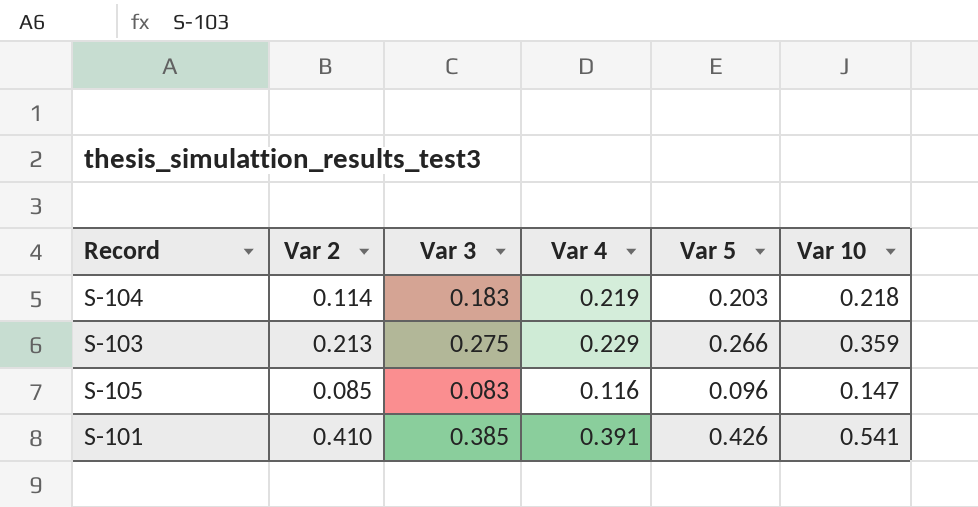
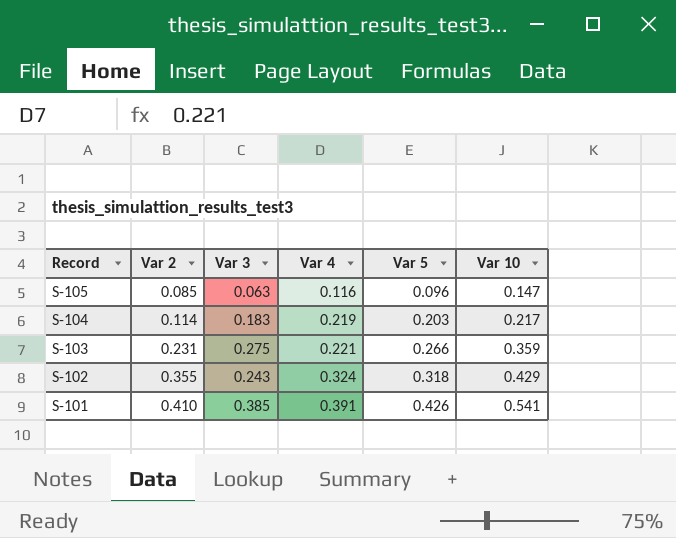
row order: none -> Record descending
S-105 | Var 3: 0.083 -> 0.063
S-104 | Var 10: 0.218 -> 0.217
S-103 | Var 2: 0.213 -> 0.231
S-103 | Var 4: 0.229 -> 0.221
row S-102: none -> 0.355 | 0.243 | 0.324 | 0.318 | 0.429

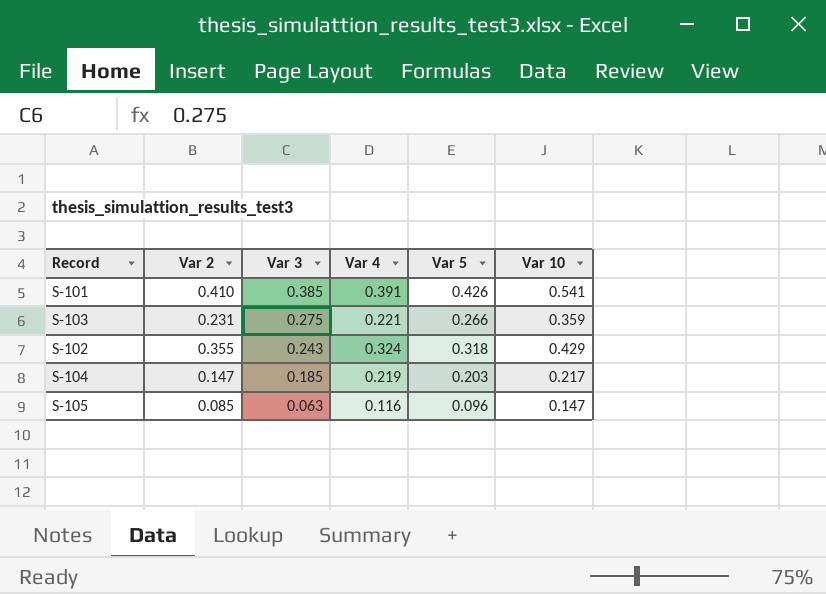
row order: Record descending -> Var 3 descending
S-104 | Var 2: 0.114 -> 0.147
S-104 | Var 3: 0.183 -> 0.185

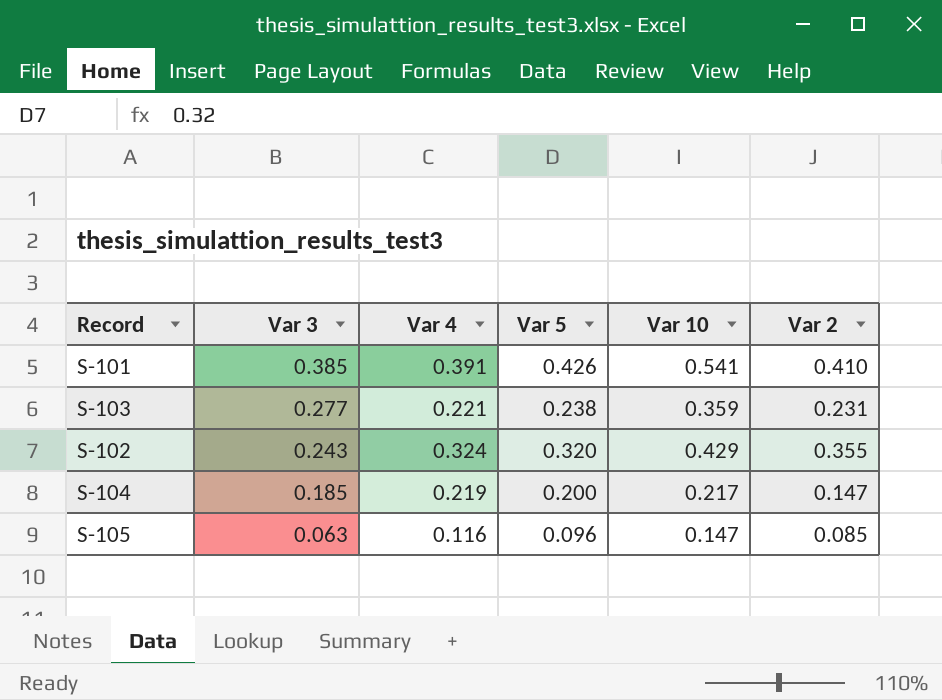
column Var 2 | position: 2 -> 6
S-103 | Var 3: 0.275 -> 0.277
S-103 | Var 5: 0.266 -> 0.238
S-102 | Var 5: 0.318 -> 0.320
S-104 | Var 5: 0.203 -> 0.200

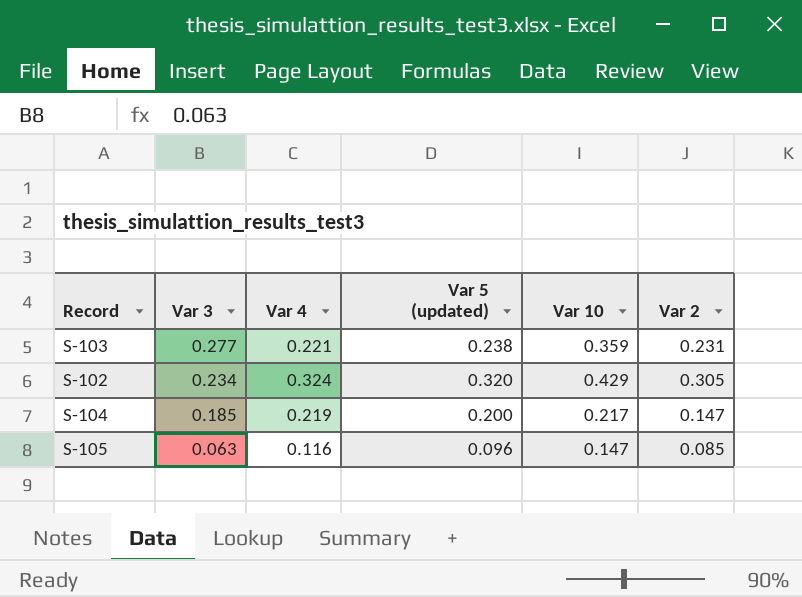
column name: Var 5 -> Var 5 (updated)
row S-101: 0.385 | 0.391 | 0.426 | 0.541 | 0.410 -> none
S-102 | Var 3: 0.243 -> 0.234
S-102 | Var 2: 0.355 -> 0.305

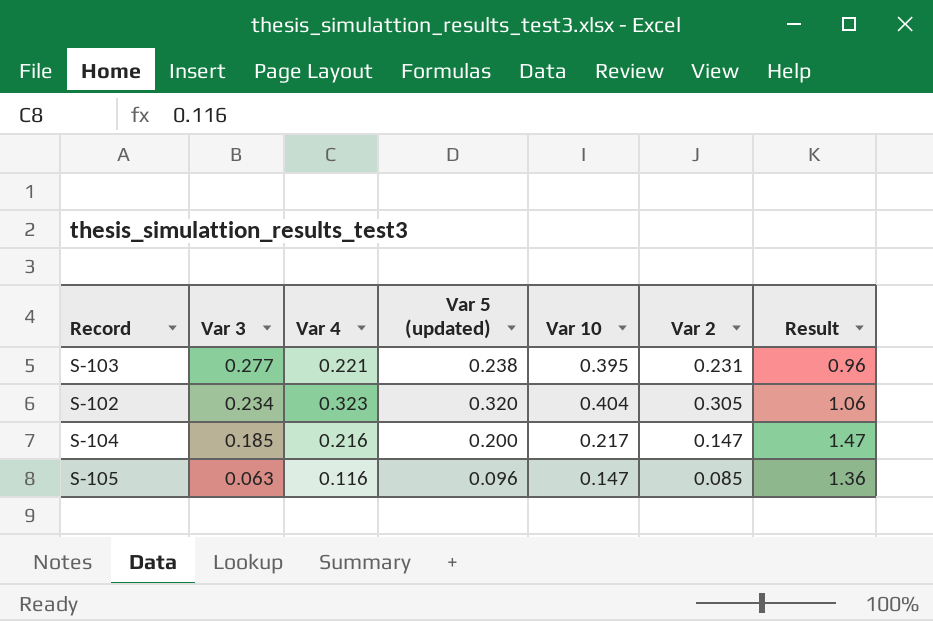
column Result | formula: none -> [Var 4] / [Var 2]
S-103 | Var 10: 0.359 -> 0.395
S-102 | Var 4: 0.324 -> 0.323
S-102 | Var 10: 0.429 -> 0.404
S-104 | Var 4: 0.219 -> 0.216

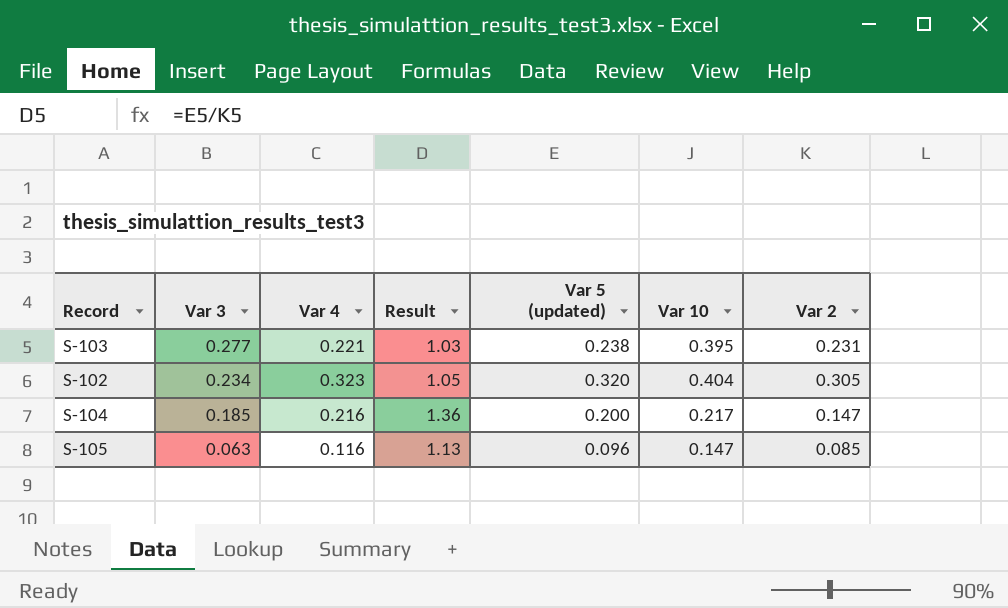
column Result | formula: [Var 4] / [Var 2] -> [Var 5 (updated)] / [Var 2]
column Result | position: 7 -> 4

